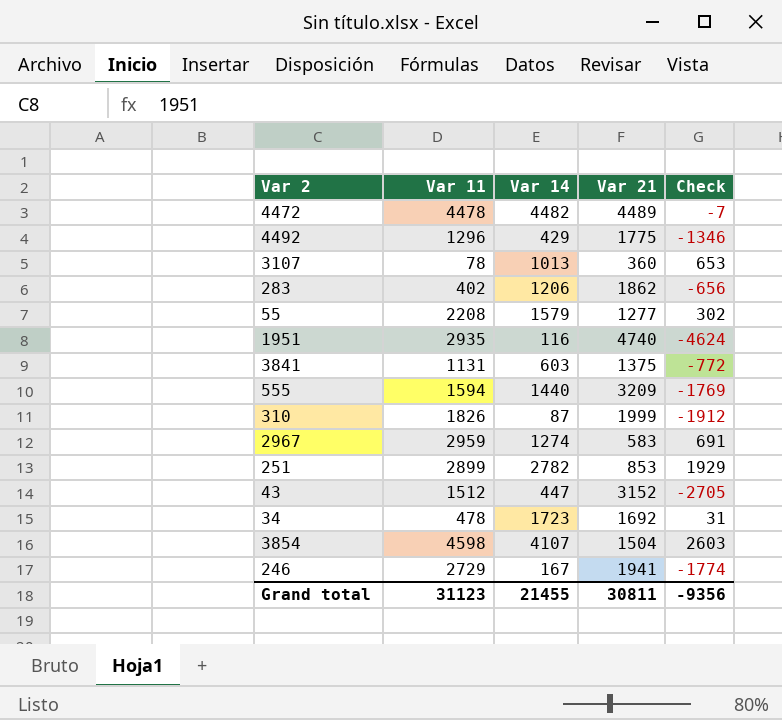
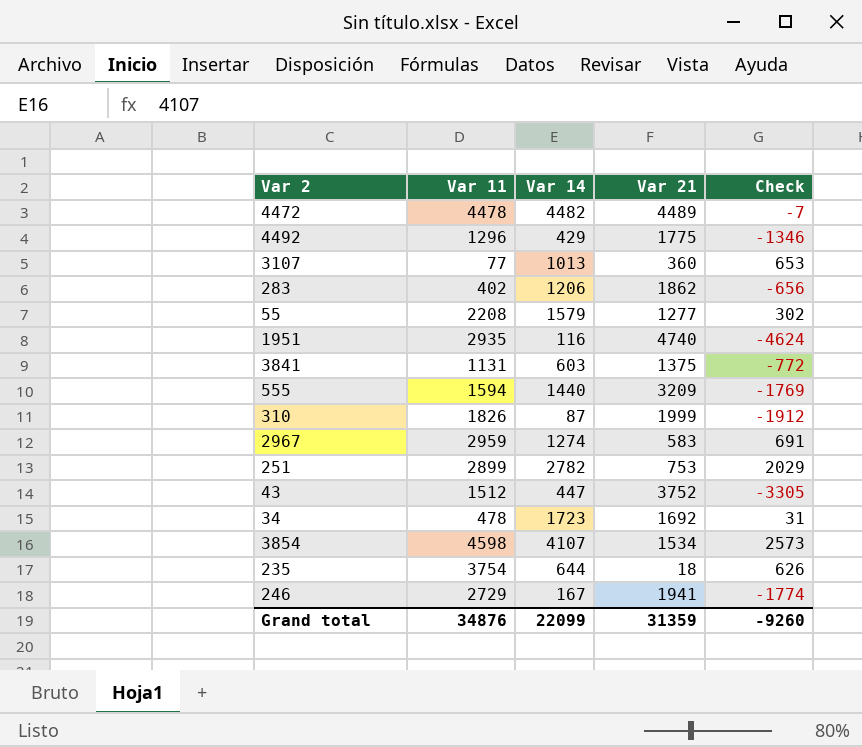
3107 | Var 11: 78 -> 77
251 | Var 21: 853 -> 753
251 | Check: 1929 -> 2029
43 | Var 21: 3152 -> 3752
43 | Check: -2705 -> -3305
3854 | Var 21: 1504 -> 1534
3854 | Check: 2603 -> 2573
row 235: none -> 3754 | 644 | 18 | 626
Grand total | Var 11: 31123 -> 34876
Grand total | Var 14: 21455 -> 22099
Grand total | Var 21: 30811 -> 31359
Grand total | Check: -9356 -> -9260

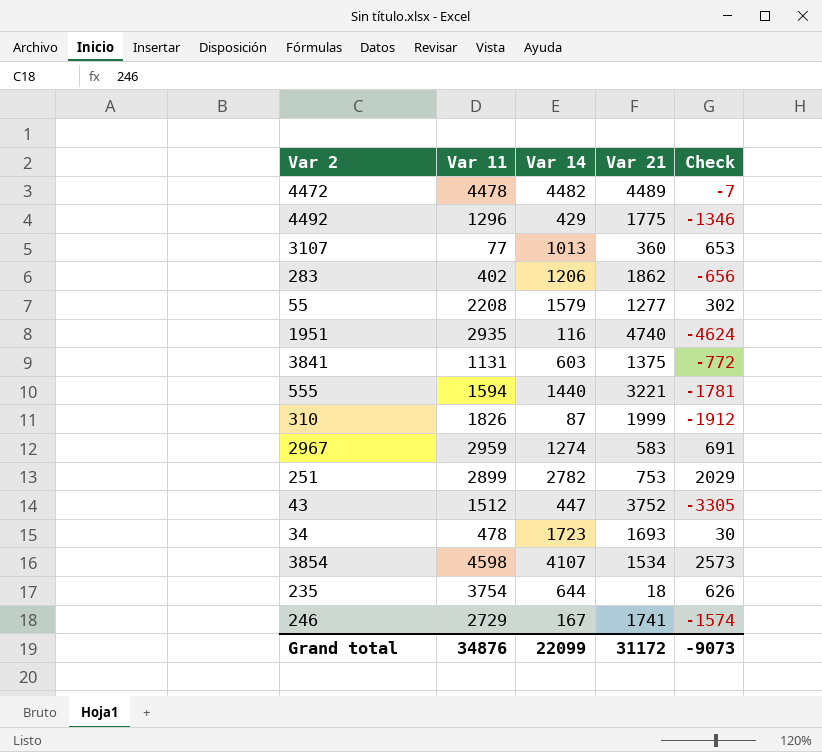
555 | Var 21: 3209 -> 3221
555 | Check: -1769 -> -1781
34 | Var 21: 1692 -> 1693
34 | Check: 31 -> 30
246 | Var 21: 1941 -> 1741
246 | Check: -1774 -> -1574
Grand total | Var 21: 31359 -> 31172
Grand total | Check: -9260 -> -9073

